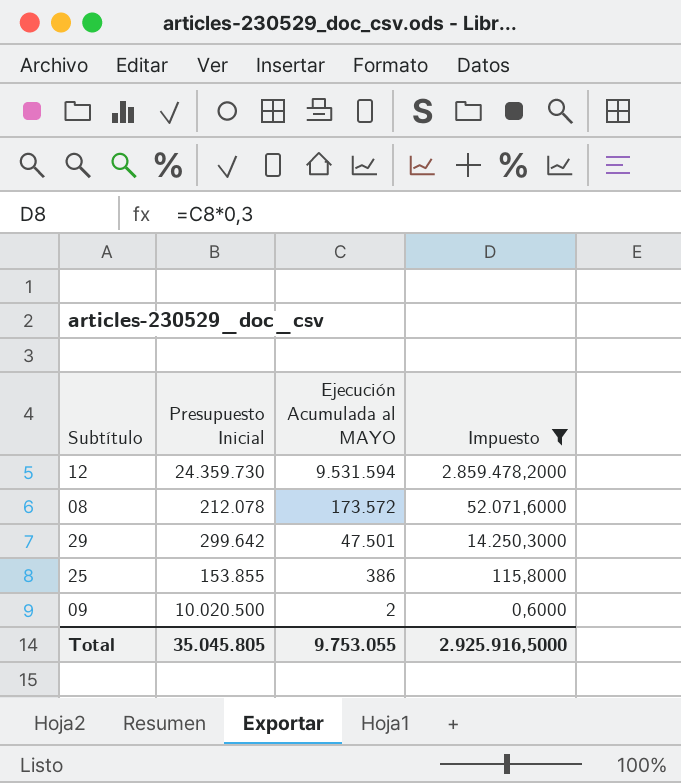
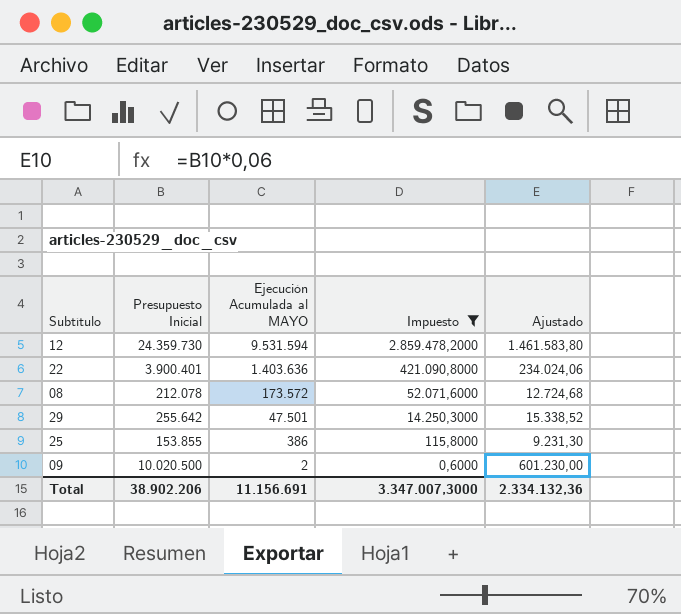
column Ajustado | formula: none -> [Presupuesto Inicial] * 0,06
row 22: none -> 3.900.401 | 1.403.636 | 421.090,8000 | 234.024,06
29 | Presupuesto Inicial: 299.642 -> 255.642
Total | Presupuesto Inicial: 35.045.805 -> 38.902.206
Total | Ejecución Acumulada al MAYO: 9.753.055 -> 11.156.691
Total | Impuesto: 2.925.916,5000 -> 3.347.007,3000

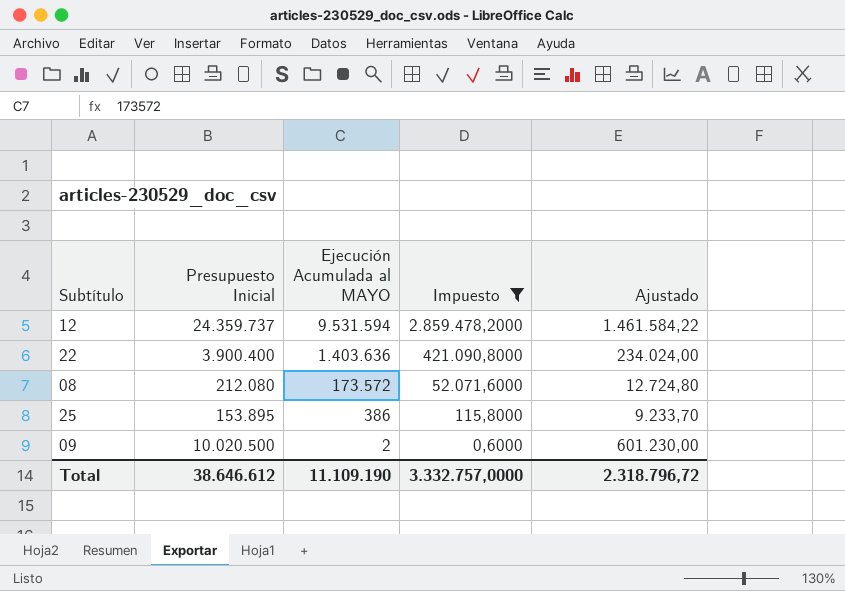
row 29: 255.642 | 47.501 | 14.250,3000 | 15.338,52 -> none
12 | Presupuesto Inicial: 24.359.730 -> 24.359.737
12 | Ajustado: 1.461.583,80 -> 1.461.584,22
22 | Presupuesto Inicial: 3.900.401 -> 3.900.400
22 | Ajustado: 234.024,06 -> 234.024,00
08 | Presupuesto Inicial: 212.078 -> 212.080
08 | Ajustado: 12.724,68 -> 12.724,80
25 | Presupuesto Inicial: 153.855 -> 153.895
25 | Ajustado: 9.231,30 -> 9.233,70
Total | Presupuesto Inicial: 38.902.206 -> 38.646.612
Total | Ejecución Acumulada al MAYO: 11.156.691 -> 11.109.190
Total | Impuesto: 3.347.007,3000 -> 3.332.757,0000
Total | Ajustado: 2.334.132,36 -> 2.318.796,72

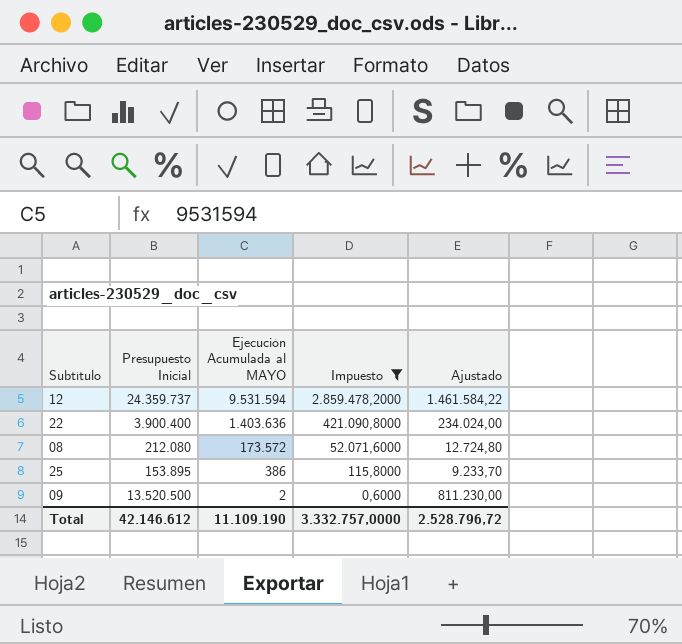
09 | Presupuesto Inicial: 10.020.500 -> 13.520.500
09 | Ajustado: 601.230,00 -> 811.230,00
Total | Presupuesto Inicial: 38.646.612 -> 42.146.612
Total | Ajustado: 2.318.796,72 -> 2.528.796,72

